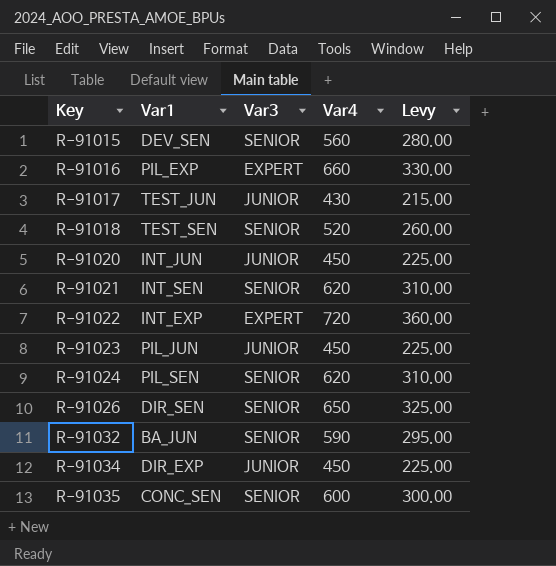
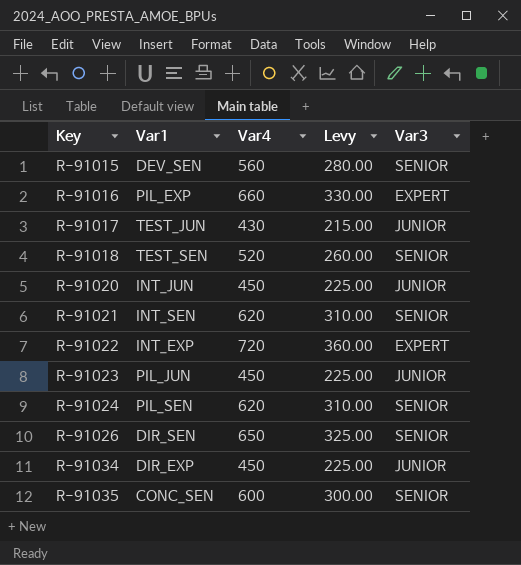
column Var3 | position: 3 -> 5
row R-91032: BA_JUN | SENIOR | 590 | 295.00 -> none

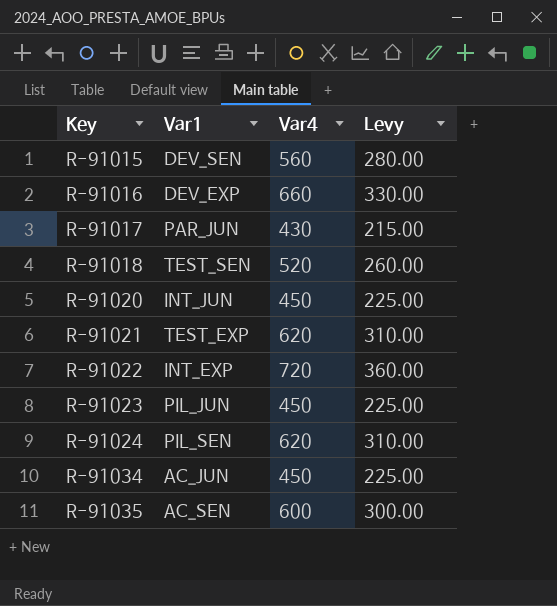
column Var3 | position: 5 -> none
row R-91026: DIR_SEN | 650 | 325.00 | SENIOR -> none
R-91016 | Var1: PIL_EXP -> DEV_EXP
R-91017 | Var1: TEST_JUN -> PAR_JUN
R-91021 | Var1: INT_SEN -> TEST_EXP
R-91034 | Var1: DIR_EXP -> AC_JUN
R-91035 | Var1: CONC_SEN -> AC_SEN

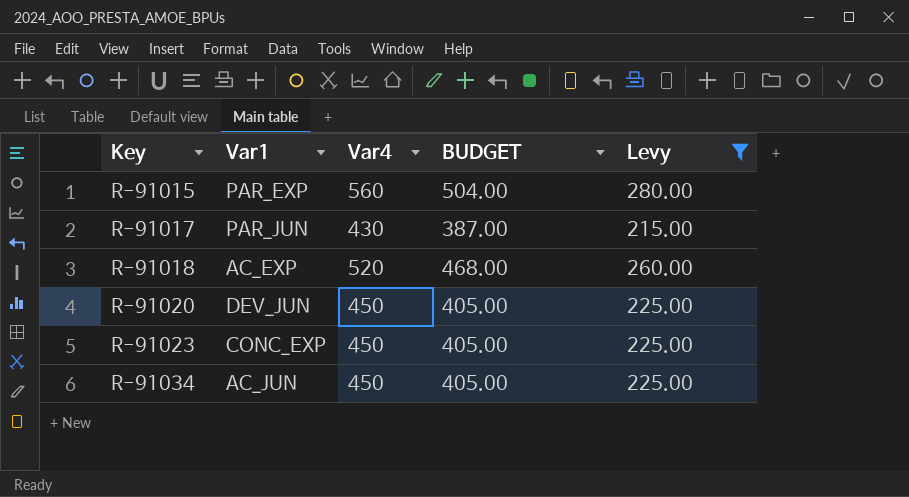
filter: none -> Levy <= 280.00
column BUDGET | formula: none -> [Var4] * 0.9
R-91015 | Var1: DEV_SEN -> PAR_EXP
R-91018 | Var1: TEST_SEN -> AC_EXP
R-91020 | Var1: INT_JUN -> DEV_JUN
R-91023 | Var1: PIL_JUN -> CONC_EXP

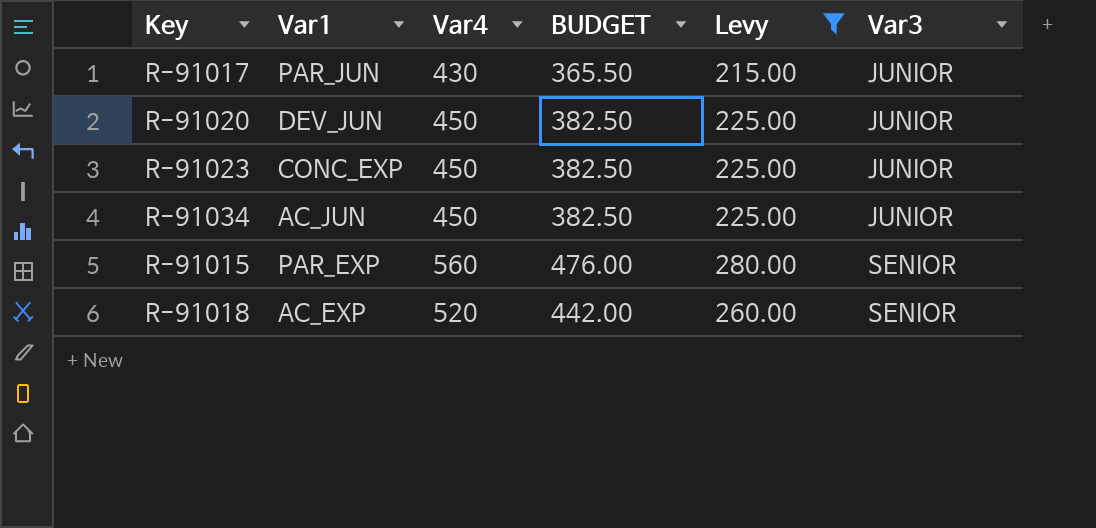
row order: Key ascending -> Var3 ascending
column BUDGET | formula: [Var4] * 0.9 -> [Var4] * 0.85
column Var3 | position: none -> 6

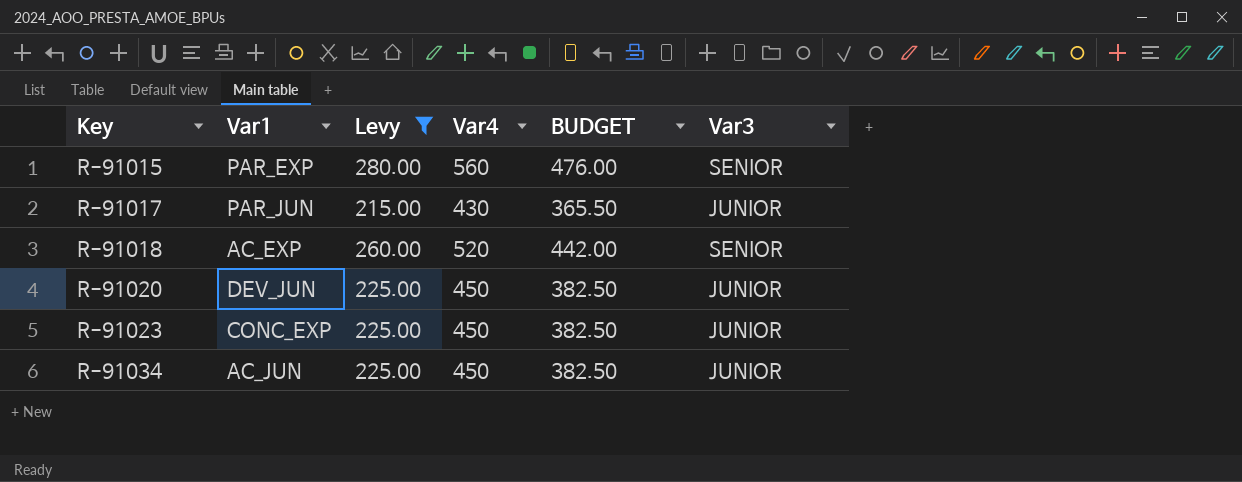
row order: Var3 ascending -> Key ascending
column Levy | position: 5 -> 3

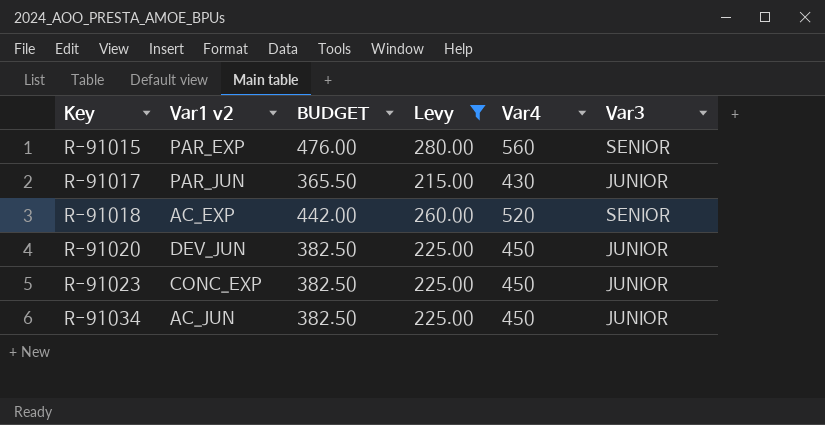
column name: Var1 -> Var1 v2
column BUDGET | position: 5 -> 3

